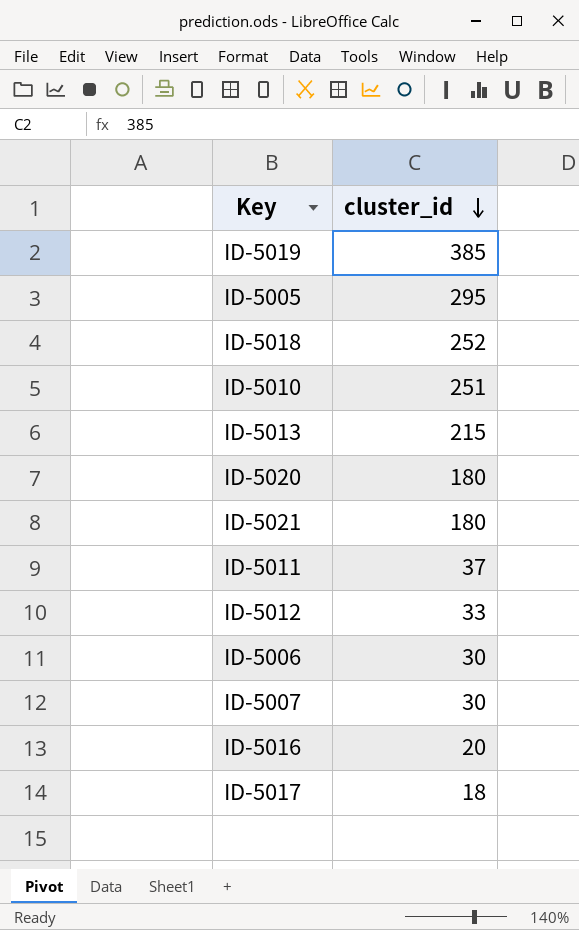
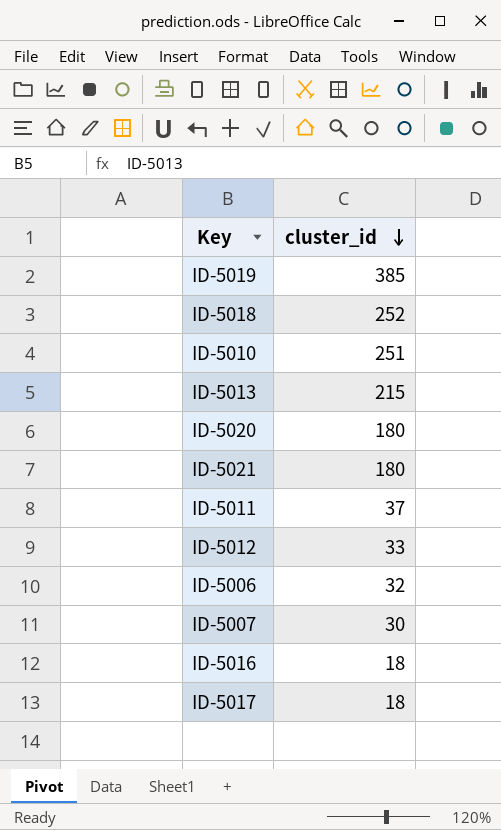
row ID-5005: 295 -> none
ID-5006 | cluster_id: 30 -> 32
ID-5016 | cluster_id: 20 -> 18

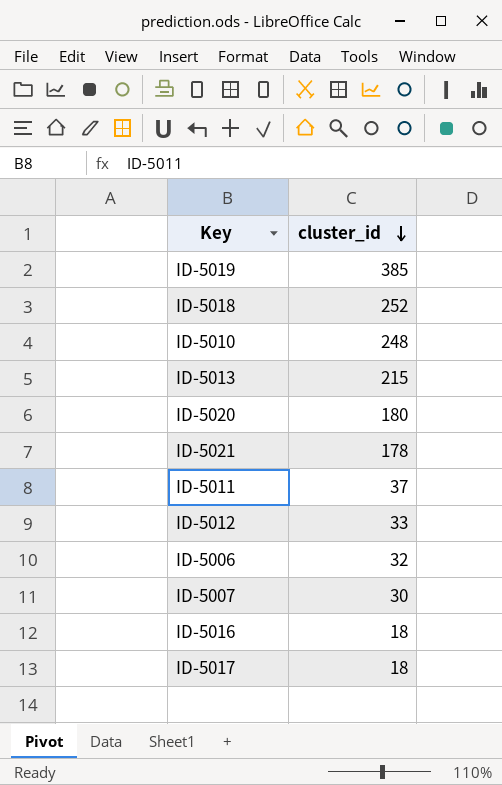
ID-5010 | cluster_id: 251 -> 248
ID-5021 | cluster_id: 180 -> 178

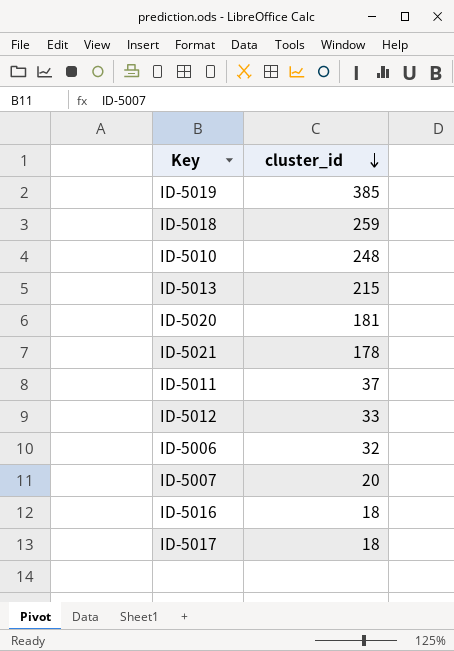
ID-5018 | cluster_id: 252 -> 259
ID-5020 | cluster_id: 180 -> 181
ID-5007 | cluster_id: 30 -> 20

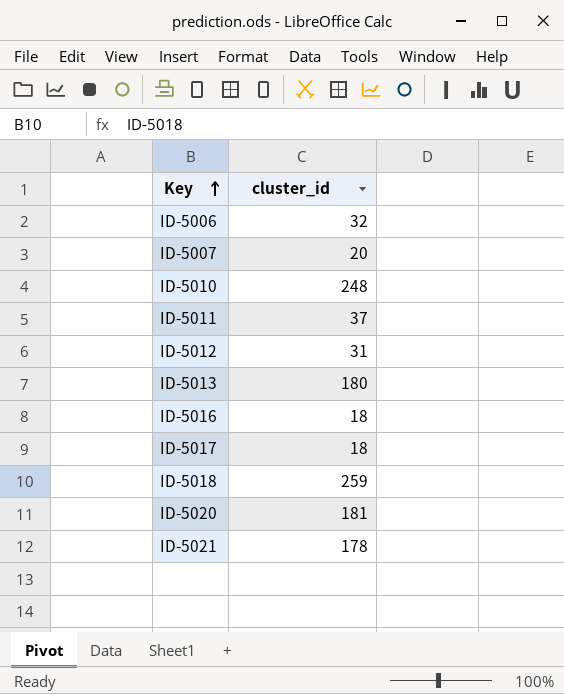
row order: cluster_id descending -> Key ascending
row ID-5019: 385 -> none
ID-5012 | cluster_id: 33 -> 31
ID-5013 | cluster_id: 215 -> 180

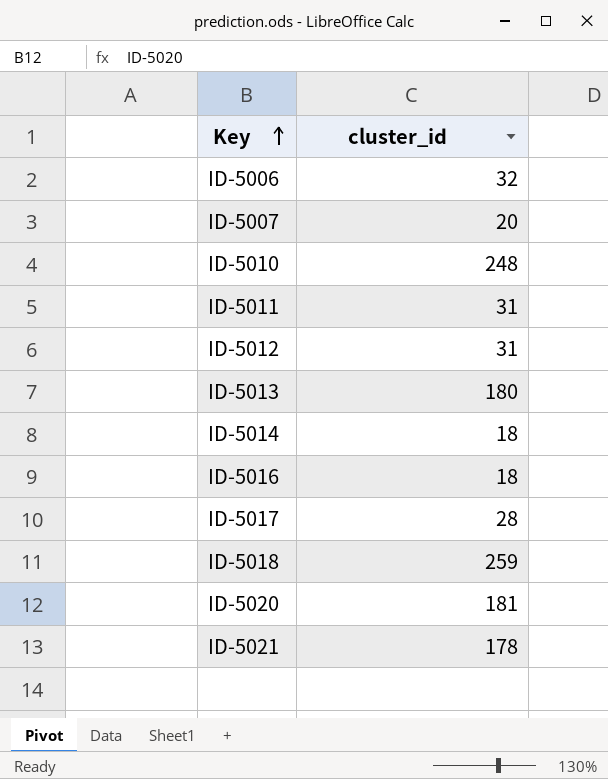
ID-5011 | cluster_id: 37 -> 31
row ID-5014: none -> 18
ID-5017 | cluster_id: 18 -> 28

